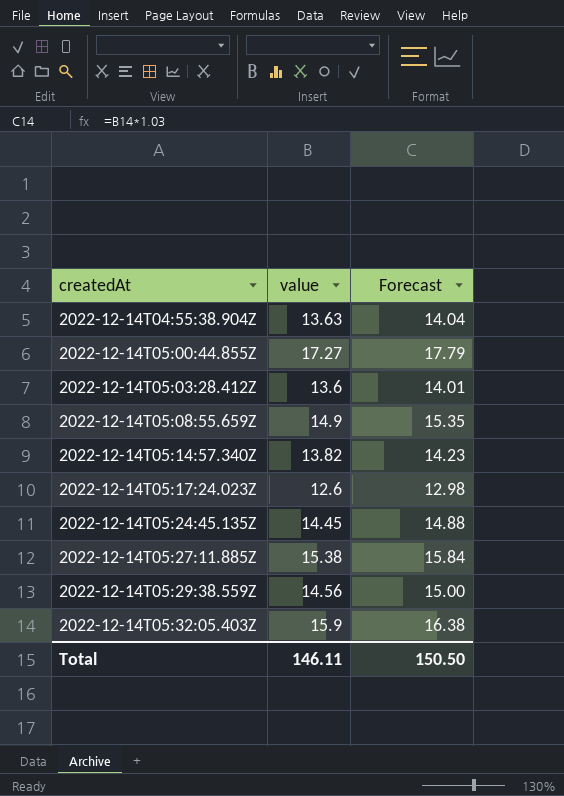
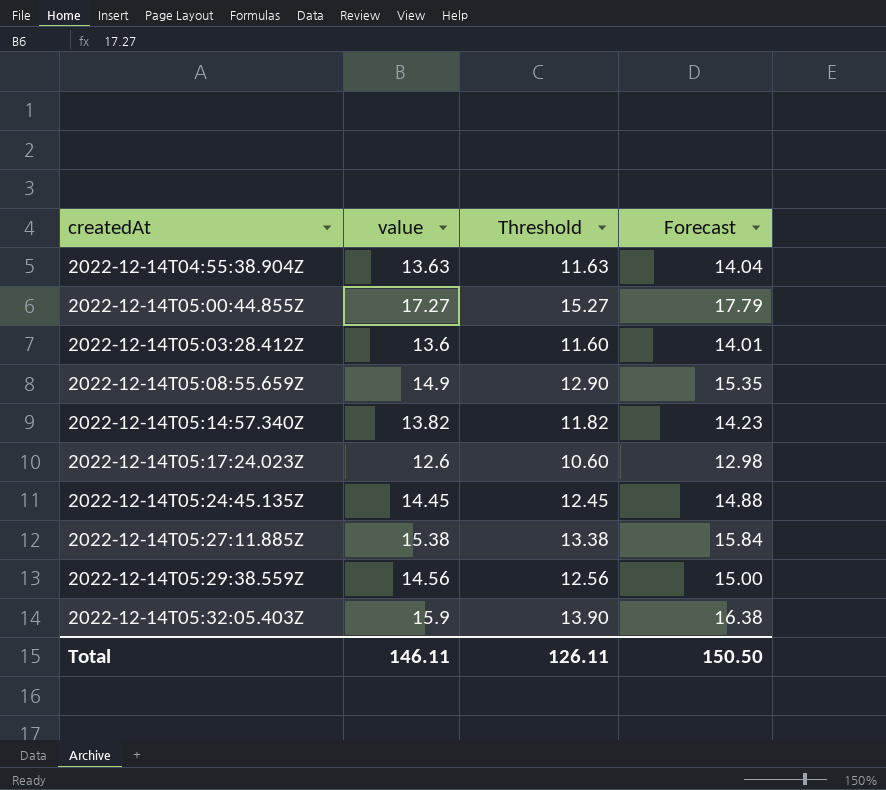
column Threshold | formula: none -> [value] - 2

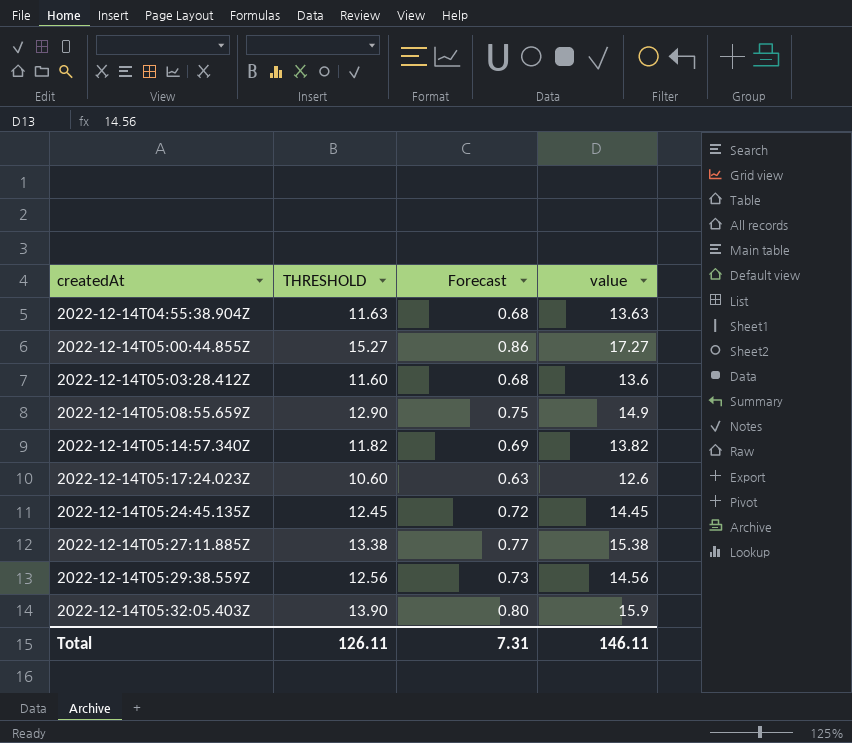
column name: Threshold -> THRESHOLD
column Forecast | formula: [value] * 1.03 -> [value] * 0.05
column value | position: 2 -> 4
Total | Forecast: 150.50 -> 7.31

